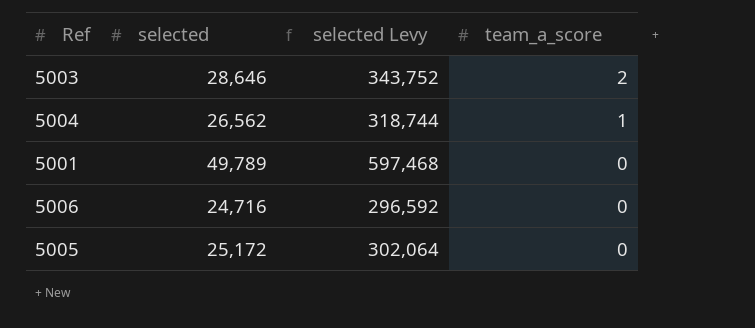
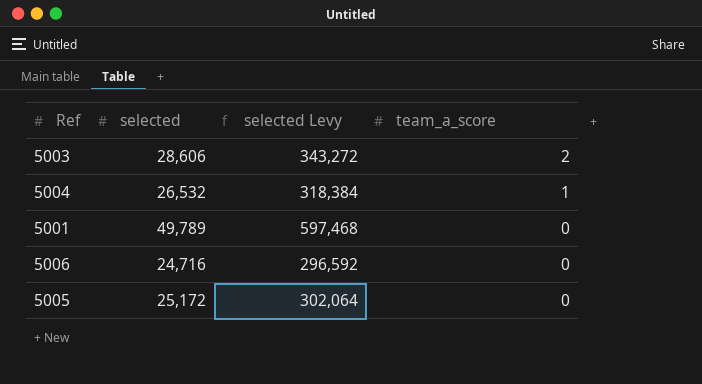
5003 | selected: 28,646 -> 28,606
5003 | selected Levy: 343,752 -> 343,272
5004 | selected: 26,562 -> 26,532
5004 | selected Levy: 318,744 -> 318,384

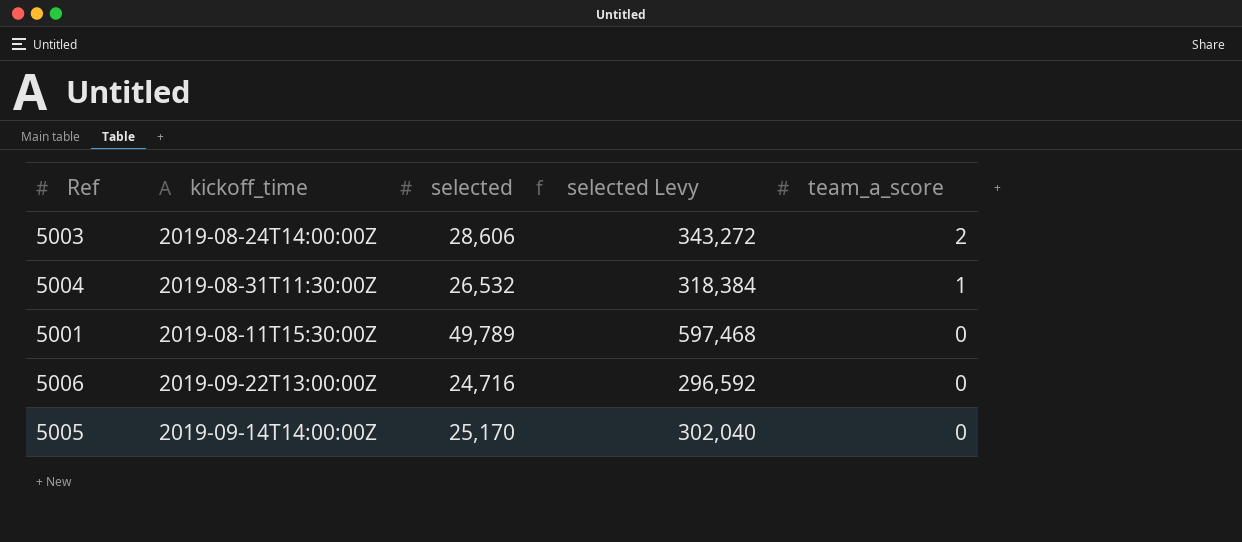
column kickoff_time | position: none -> 2
5005 | selected: 25,172 -> 25,170
5005 | selected Levy: 302,064 -> 302,040

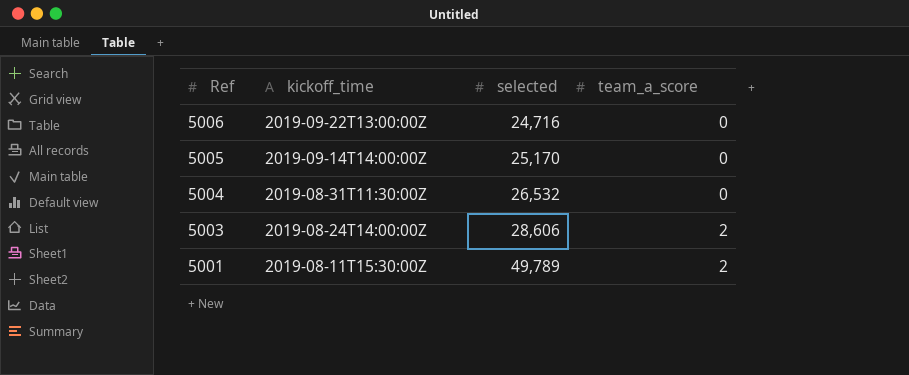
row order: team_a_score descending -> Ref descending
column selected Levy | formula: [selected] * 12 -> none
5004 | team_a_score: 1 -> 0
5001 | team_a_score: 0 -> 2

